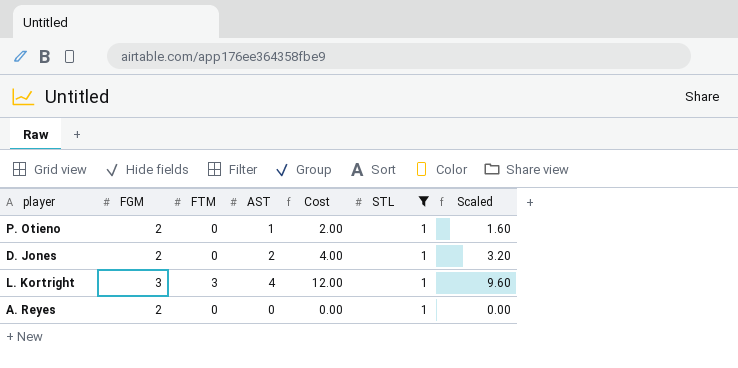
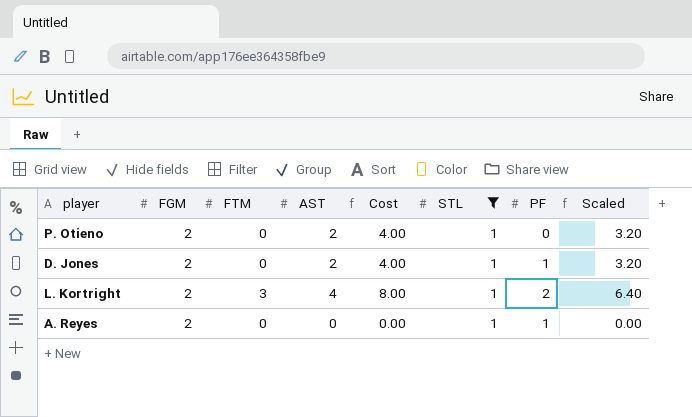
column PF | position: none -> 7
P. Otieno | AST: 1 -> 2
P. Otieno | Cost: 2.00 -> 4.00
P. Otieno | Scaled: 1.60 -> 3.20
L. Kortright | FGM: 3 -> 2
L. Kortright | Cost: 12.00 -> 8.00
L. Kortright | Scaled: 9.60 -> 6.40

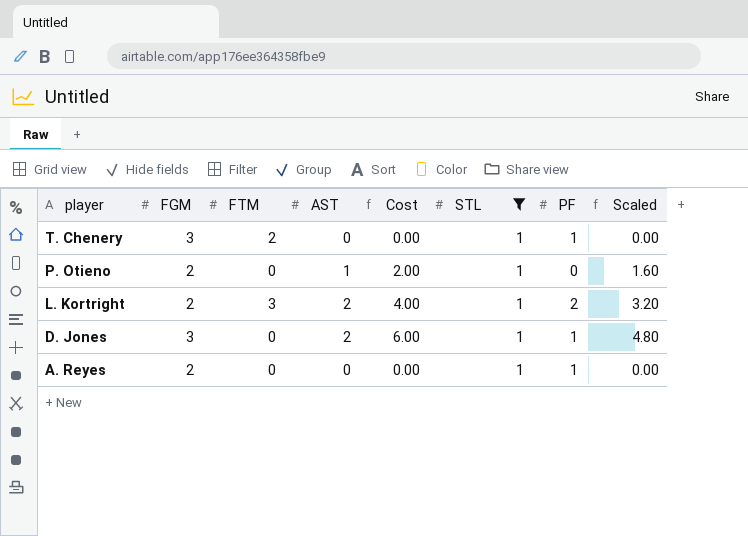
row order: none -> player descending
row T. Chenery: none -> 3 | 2 | 0 | 0.00 | 1 | 1 | 0.00
P. Otieno | AST: 2 -> 1
P. Otieno | Cost: 4.00 -> 2.00
P. Otieno | Scaled: 3.20 -> 1.60
L. Kortright | AST: 4 -> 2
L. Kortright | Cost: 8.00 -> 4.00
L. Kortright | Scaled: 6.40 -> 3.20
D. Jones | FGM: 2 -> 3
D. Jones | Cost: 4.00 -> 6.00
D. Jones | Scaled: 3.20 -> 4.80

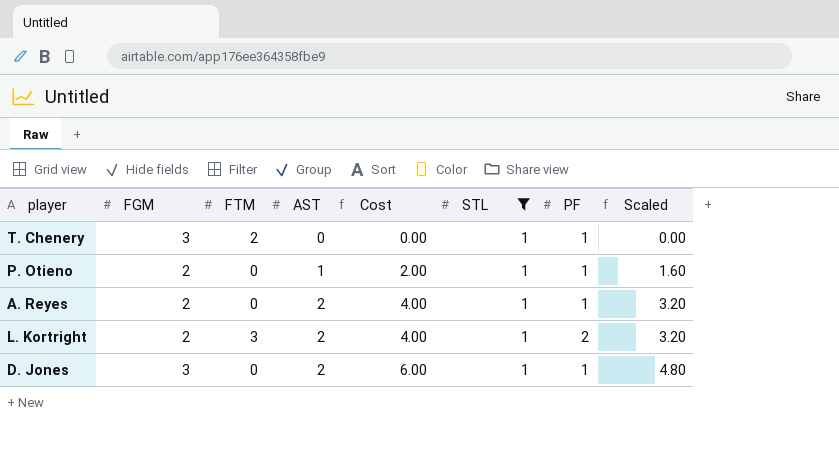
row order: player descending -> AST ascending
P. Otieno | PF: 0 -> 1
A. Reyes | AST: 0 -> 2
A. Reyes | Cost: 0.00 -> 4.00
A. Reyes | Scaled: 0.00 -> 3.20

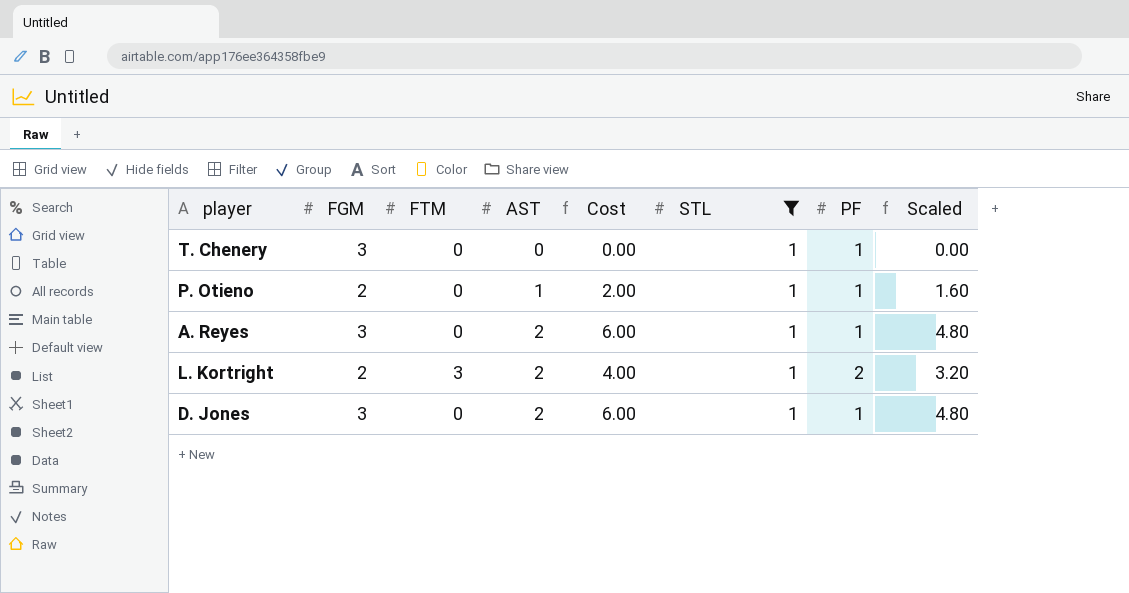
T. Chenery | FTM: 2 -> 0
A. Reyes | FGM: 2 -> 3
A. Reyes | Cost: 4.00 -> 6.00
A. Reyes | Scaled: 3.20 -> 4.80

